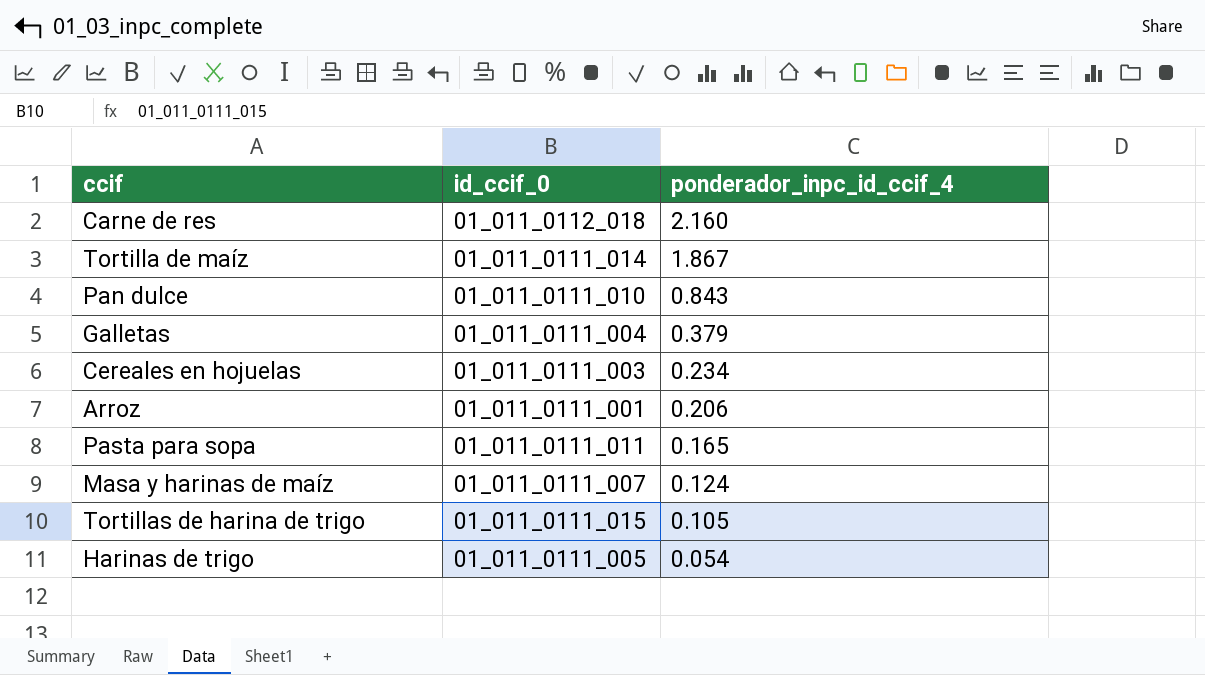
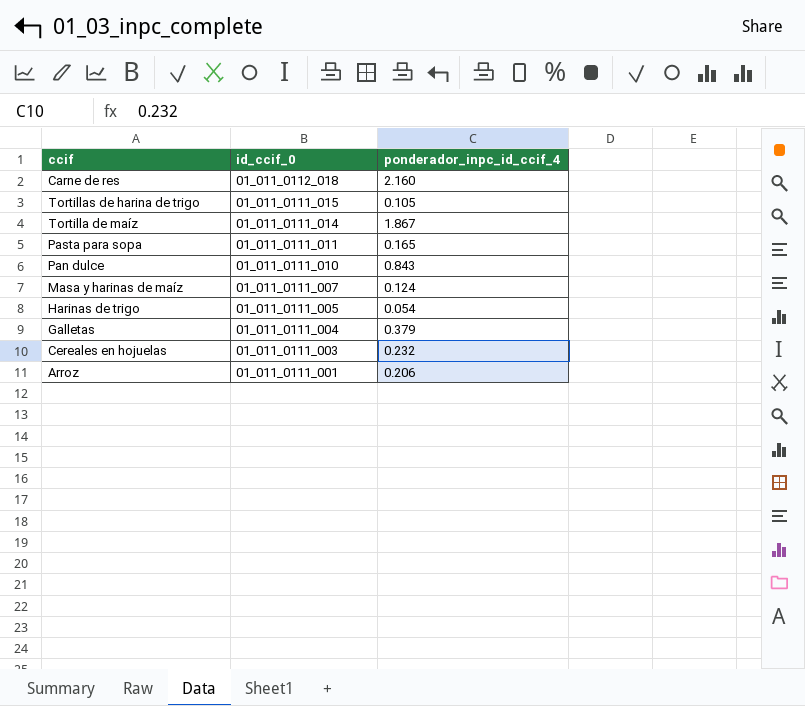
row order: ponderador_inpc_id_ccif_4 descending -> id_ccif_0 descending
Cereales en hojuelas | ponderador_inpc_id_ccif_4: 0.234 -> 0.232

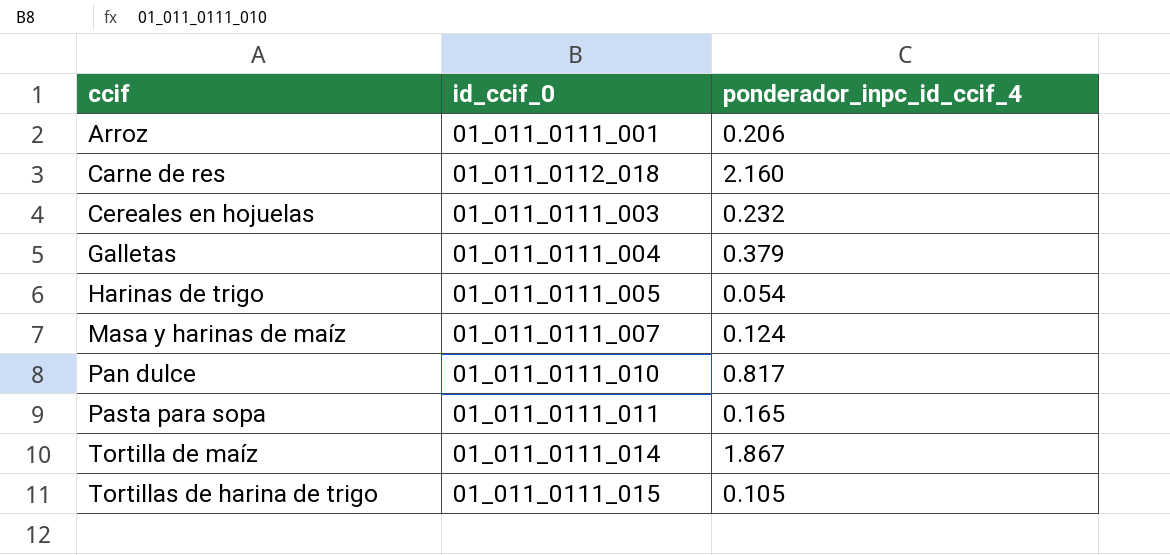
row order: id_ccif_0 descending -> ccif ascending
Pan dulce | ponderador_inpc_id_ccif_4: 0.843 -> 0.817

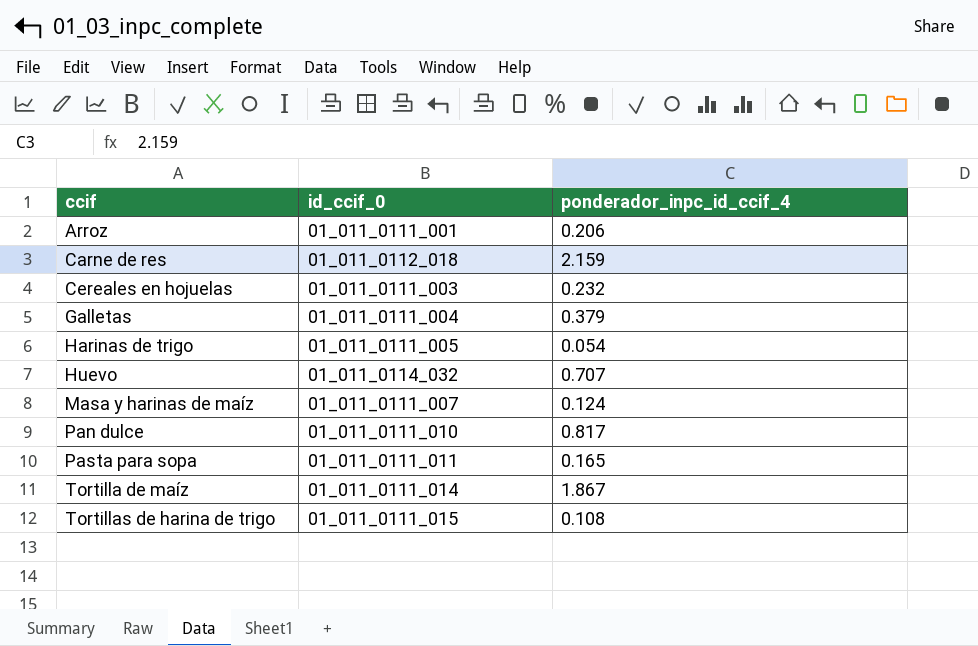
Carne de res | ponderador_inpc_id_ccif_4: 2.160 -> 2.159
row Huevo: none -> 01_011_0114_032 | 0.707
Tortillas de harina de trigo | ponderador_inpc_id_ccif_4: 0.105 -> 0.108

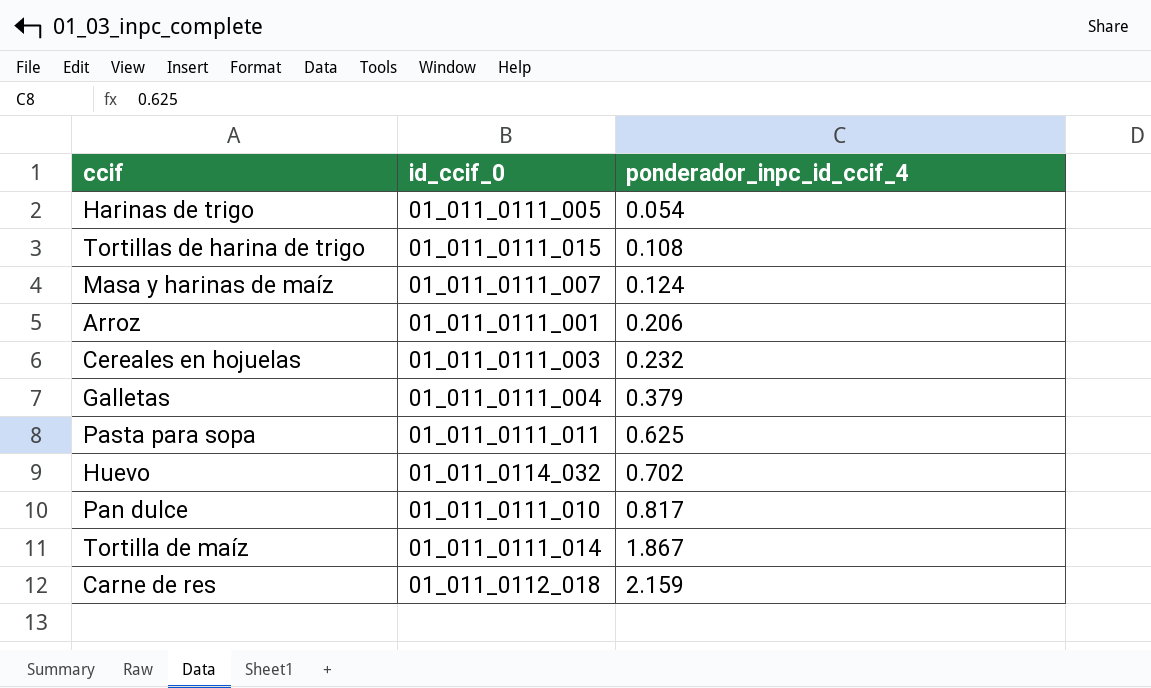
row order: ccif ascending -> ponderador_inpc_id_ccif_4 ascending
Pasta para sopa | ponderador_inpc_id_ccif_4: 0.165 -> 0.625
Huevo | ponderador_inpc_id_ccif_4: 0.707 -> 0.702

